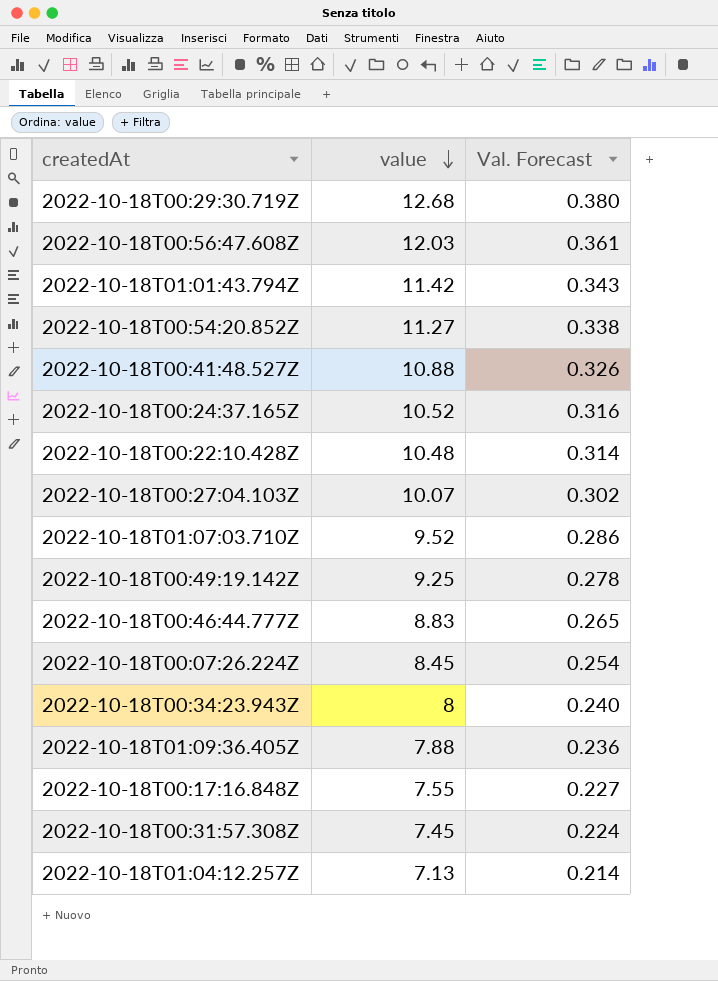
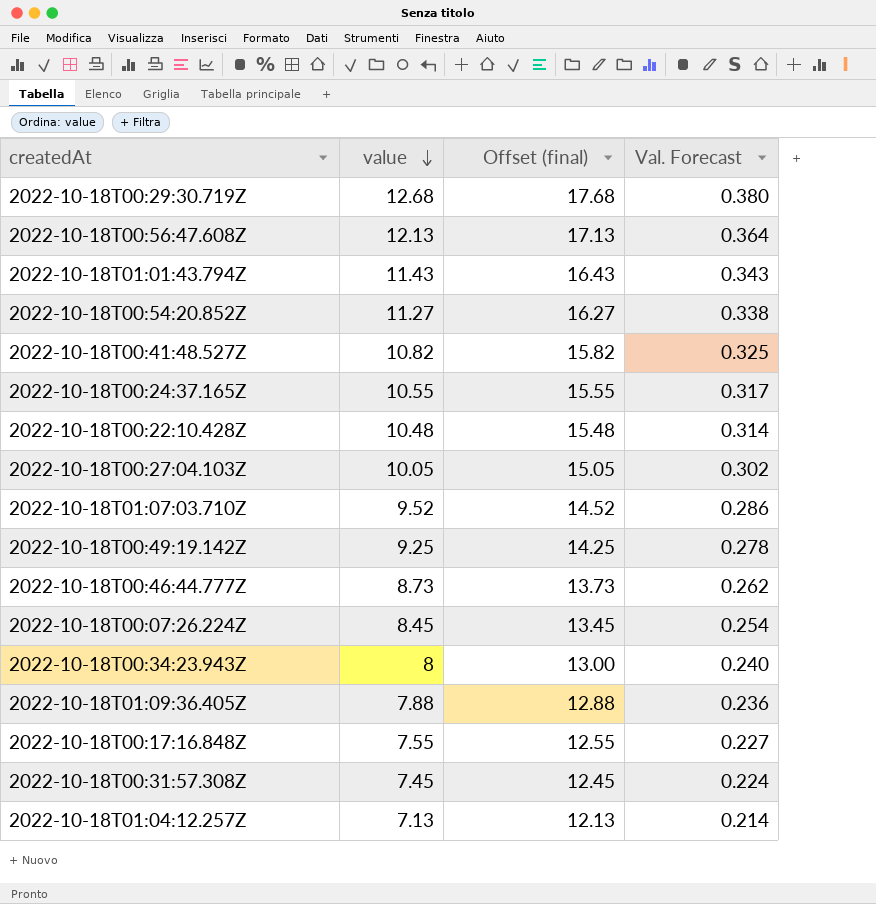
column Offset (final) | formula: none -> [value] + 5
2022-10-18T00:56:47.608Z | value: 12.03 -> 12.13
2022-10-18T00:56:47.608Z | Val. Forecast: 0.361 -> 0.364
2022-10-18T01:01:43.794Z | value: 11.42 -> 11.43
2022-10-18T00:41:48.527Z | value: 10.88 -> 10.82
2022-10-18T00:41:48.527Z | Val. Forecast: 0.326 -> 0.325
2022-10-18T00:24:37.165Z | value: 10.52 -> 10.55
2022-10-18T00:24:37.165Z | Val. Forecast: 0.316 -> 0.317
2022-10-18T00:27:04.103Z | value: 10.07 -> 10.05
2022-10-18T00:46:44.777Z | value: 8.83 -> 8.73
2022-10-18T00:46:44.777Z | Val. Forecast: 0.265 -> 0.262

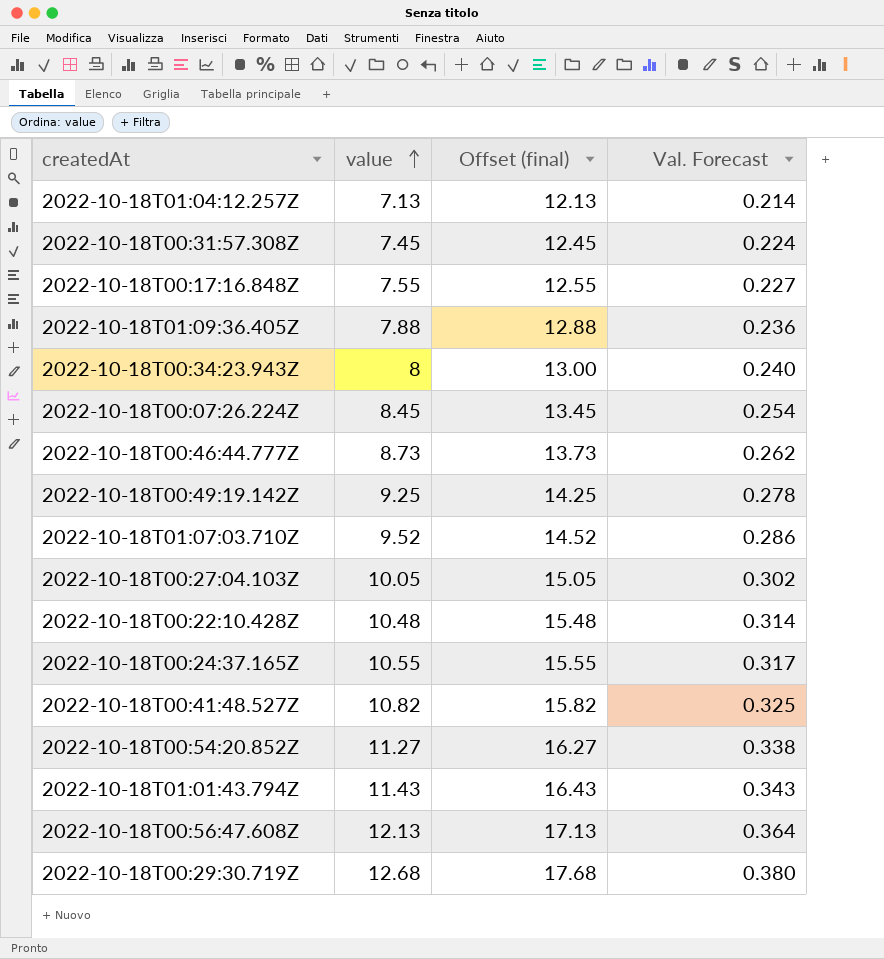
row order: value descending -> value ascending

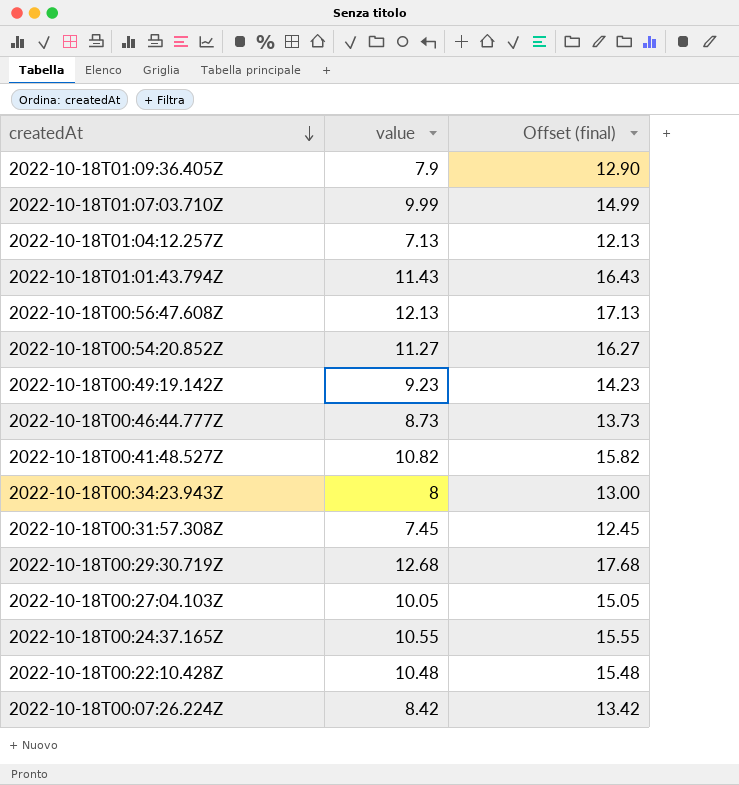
row order: value ascending -> createdAt descending
column Val. Forecast | formula: [value] * 0.03 -> none
row 2022-10-18T00:17:16.848Z: 7.55 | 12.55 | 0.227 -> none
2022-10-18T01:09:36.405Z | value: 7.88 -> 7.9
2022-10-18T01:09:36.405Z | Offset (final): 12.88 -> 12.90
2022-10-18T01:07:03.710Z | value: 9.52 -> 9.99
2022-10-18T01:07:03.710Z | Offset (final): 14.52 -> 14.99
2022-10-18T00:49:19.142Z | value: 9.25 -> 9.23
2022-10-18T00:49:19.142Z | Offset (final): 14.25 -> 14.23
2022-10-18T00:07:26.224Z | value: 8.45 -> 8.42
2022-10-18T00:07:26.224Z | Offset (final): 13.45 -> 13.42

